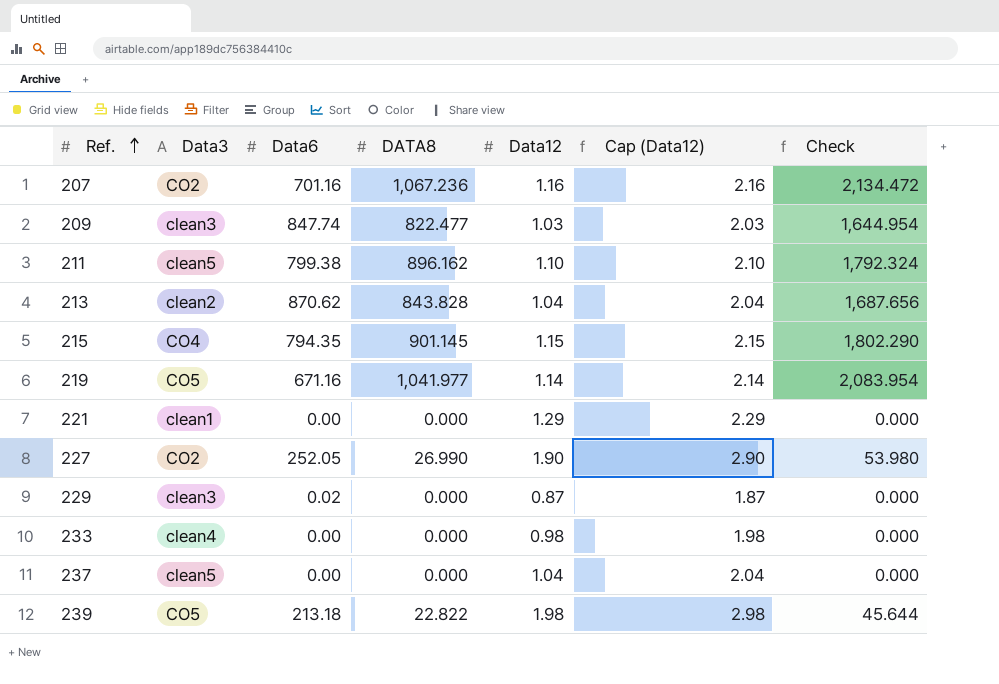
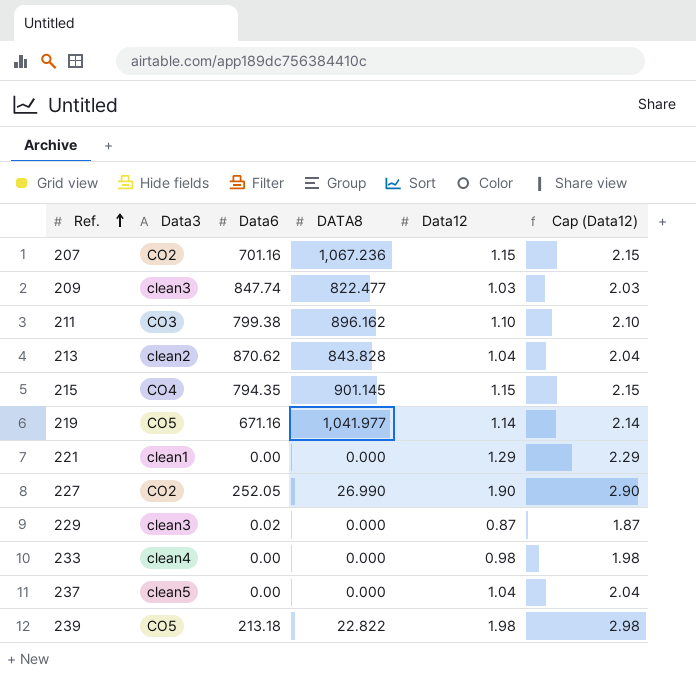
column Check | formula: [DATA8] * 2 -> none
207 | Data12: 1.16 -> 1.15
207 | Cap (Data12): 2.16 -> 2.15
211 | Data3: clean5 -> CO3

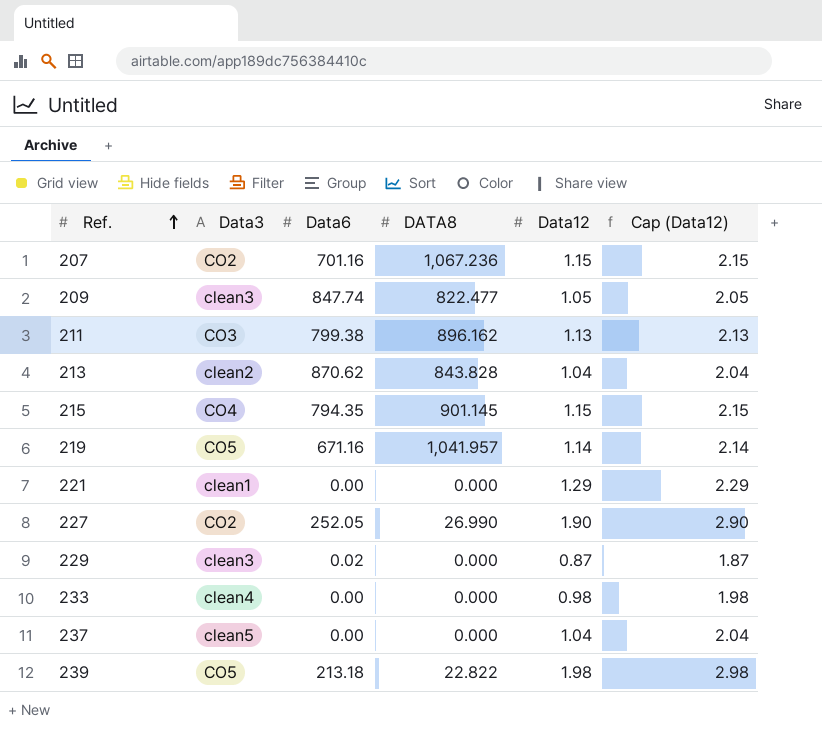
209 | Data12: 1.03 -> 1.05
209 | Cap (Data12): 2.03 -> 2.05
211 | Data12: 1.10 -> 1.13
211 | Cap (Data12): 2.10 -> 2.13
219 | DATA8: 1,041.977 -> 1,041.957

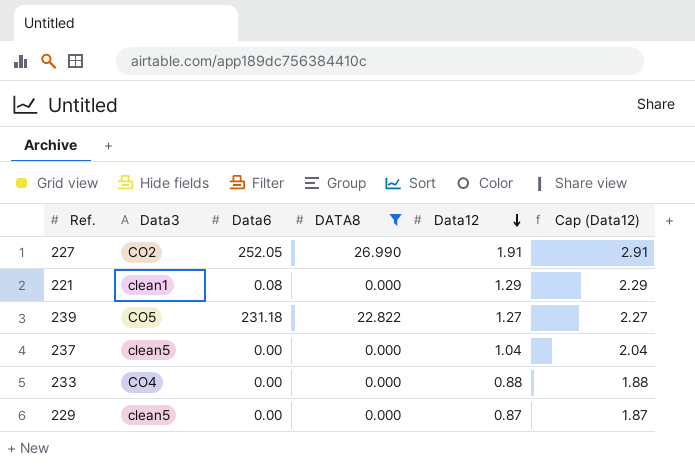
filter: none -> DATA8 <= 26.990
row order: Ref. ascending -> Data12 descending
227 | Data12: 1.90 -> 1.91
227 | Cap (Data12): 2.90 -> 2.91
221 | Data6: 0.00 -> 0.08
239 | Data6: 213.18 -> 231.18
239 | Data12: 1.98 -> 1.27
239 | Cap (Data12): 2.98 -> 2.27
233 | Data3: clean4 -> CO4
233 | Data12: 0.98 -> 0.88
233 | Cap (Data12): 1.98 -> 1.88
229 | Data3: clean3 -> clean5
229 | Data6: 0.02 -> 0.00

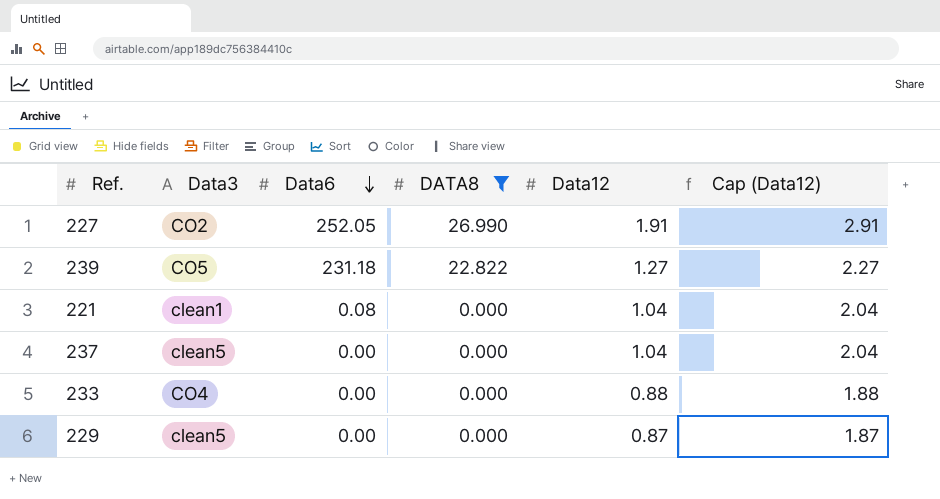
row order: Data12 descending -> Data6 descending
221 | Data12: 1.29 -> 1.04
221 | Cap (Data12): 2.29 -> 2.04

